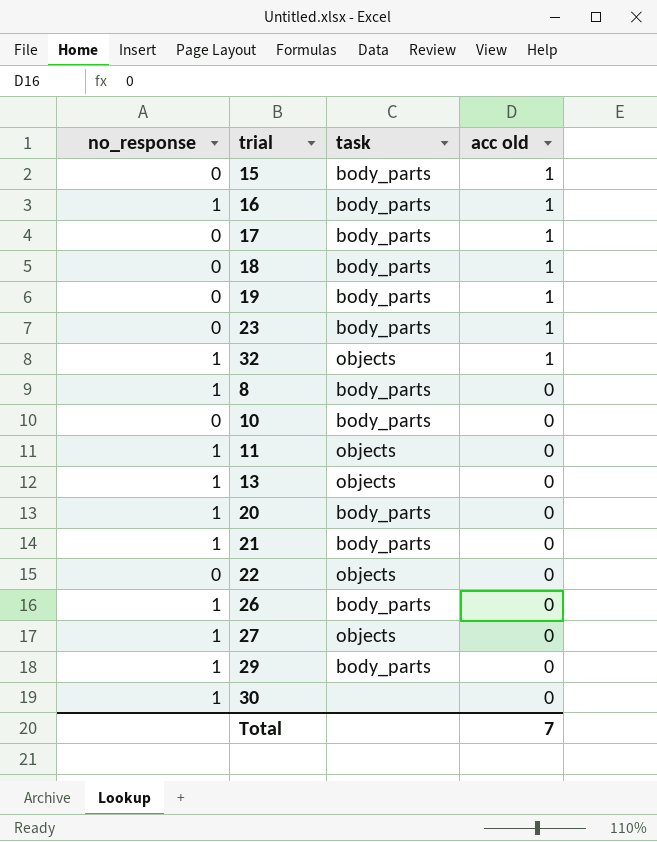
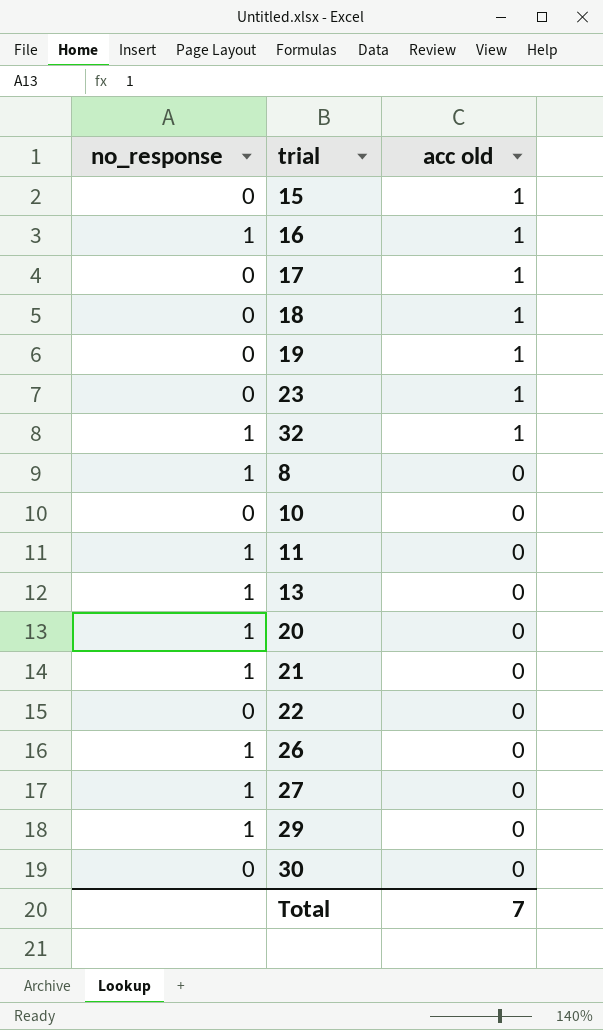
column task | position: 3 -> none
30 | no_response: 1 -> 0

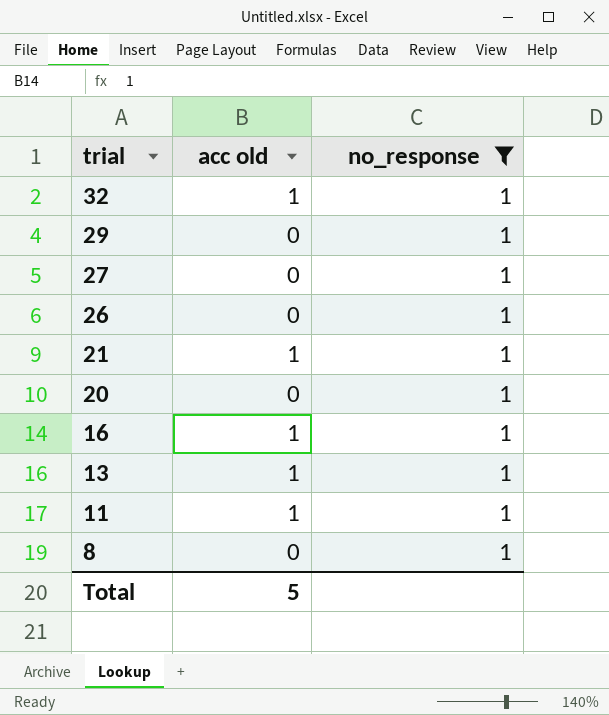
filter: none -> no_response = 1
row order: acc old descending -> trial descending
column no_response | position: 1 -> 3
21 | acc old: 0 -> 1
13 | acc old: 0 -> 1
11 | acc old: 0 -> 1
Total | acc old: 7 -> 5

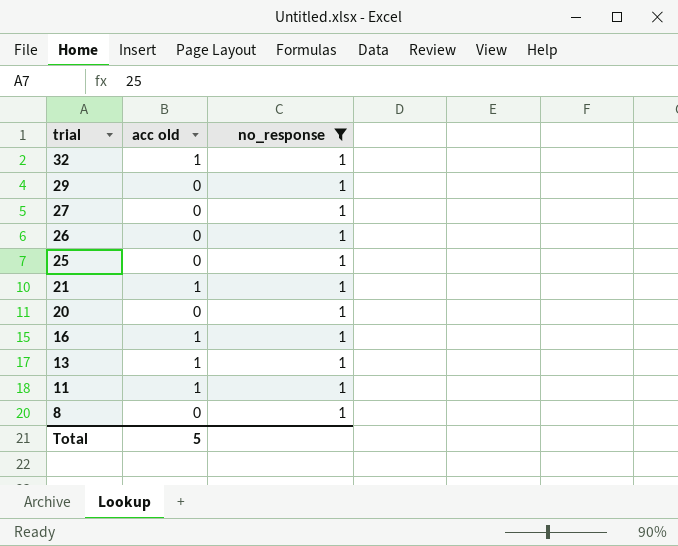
row 25: none -> 0 | 1

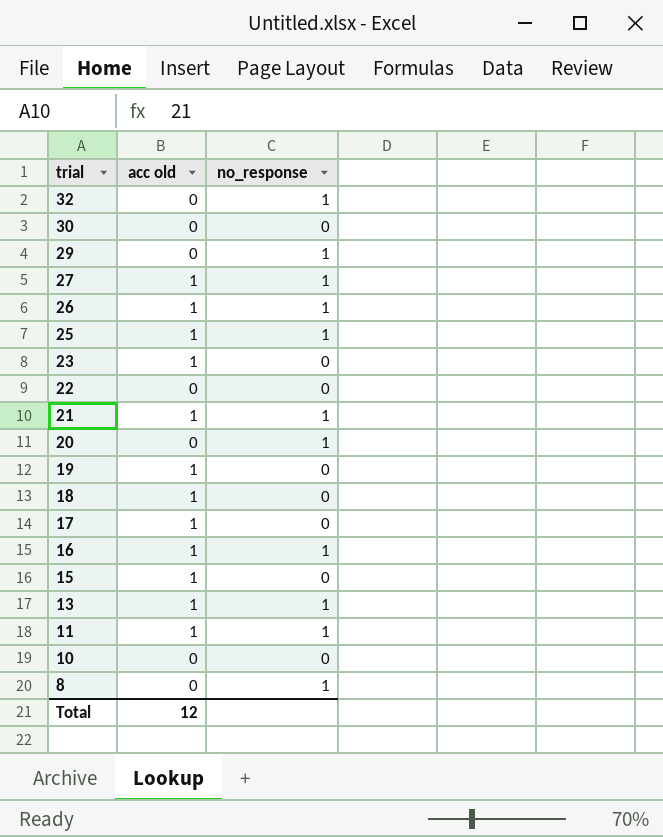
filter: no_response = 1 -> none
32 | acc old: 1 -> 0
27 | acc old: 0 -> 1
26 | acc old: 0 -> 1
25 | acc old: 0 -> 1
Total | acc old: 5 -> 12

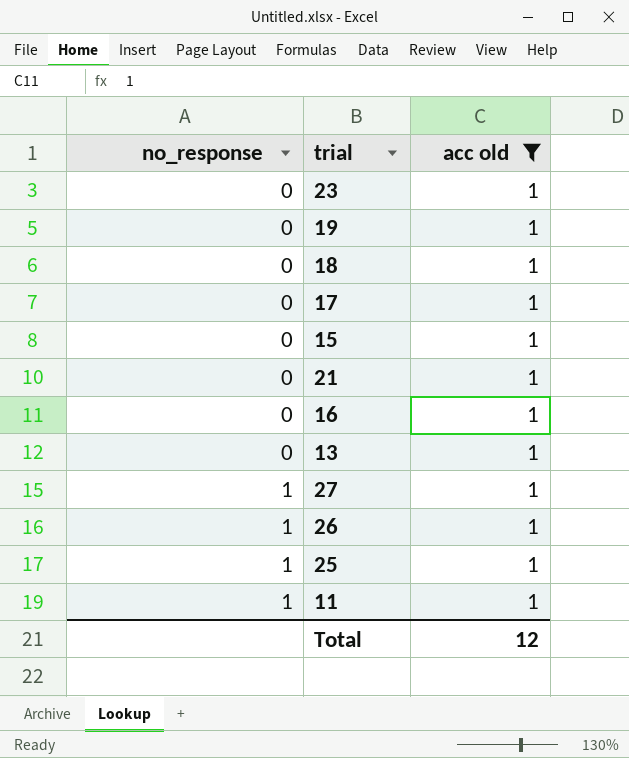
filter: none -> acc old = 1
row order: trial descending -> no_response ascending
column no_response | position: 3 -> 1
21 | no_response: 1 -> 0
16 | no_response: 1 -> 0
13 | no_response: 1 -> 0

